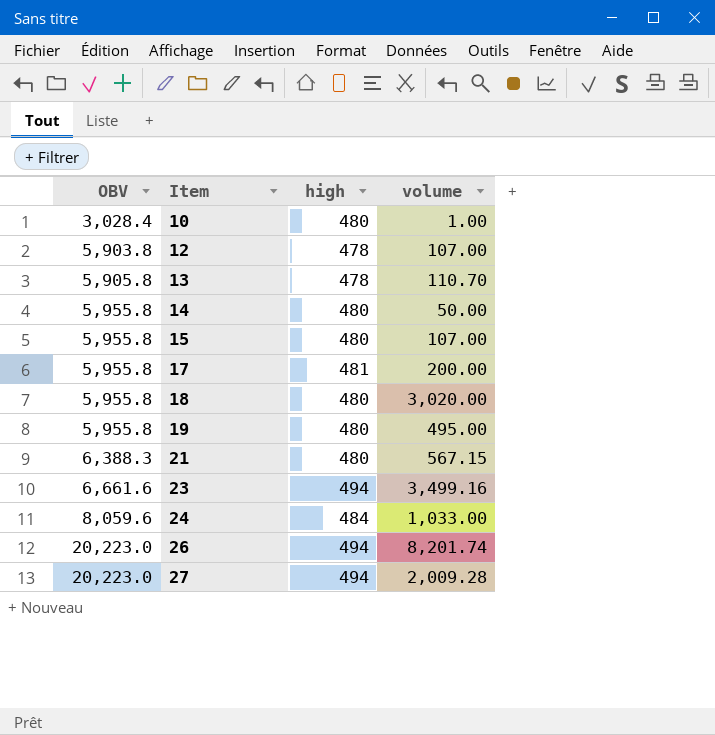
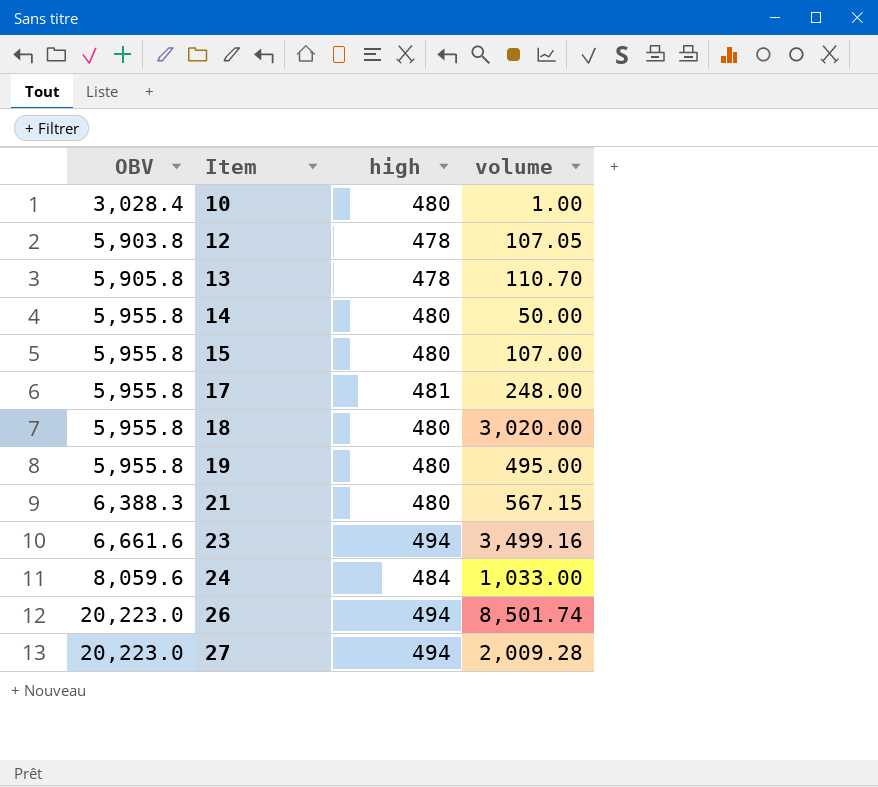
12 | volume: 107.00 -> 107.05
17 | volume: 200.00 -> 248.00
26 | volume: 8,201.74 -> 8,501.74

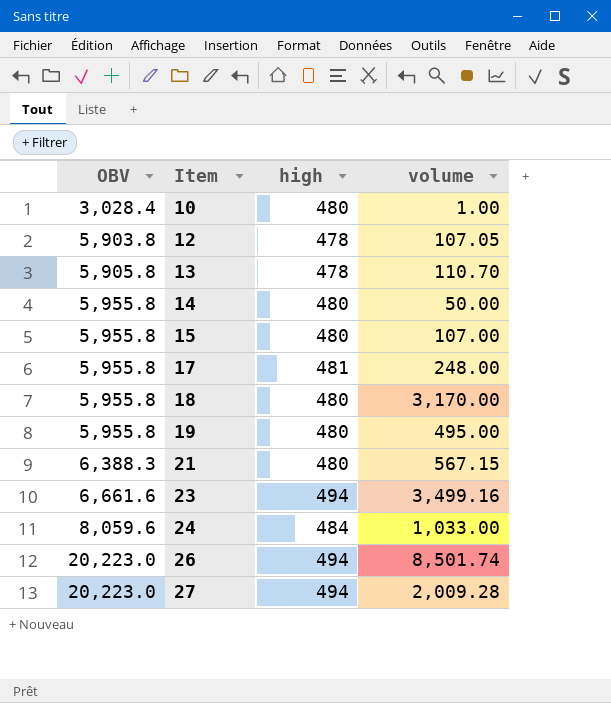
18 | volume: 3,020.00 -> 3,170.00

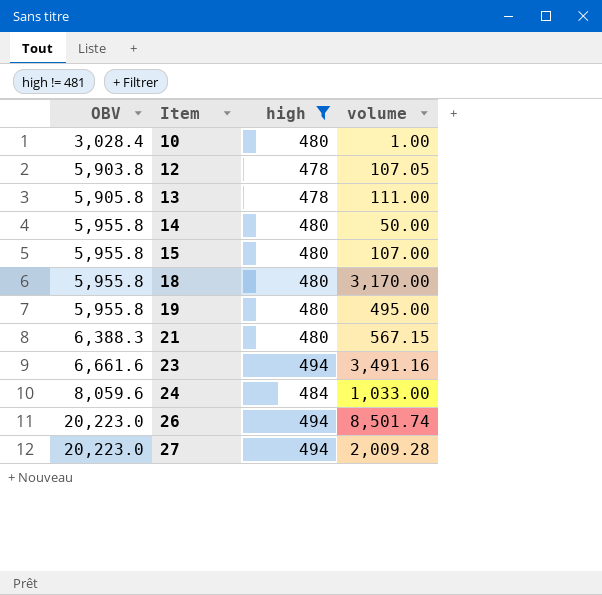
filter: none -> high != 481
13 | volume: 110.70 -> 111.00
23 | volume: 3,499.16 -> 3,491.16

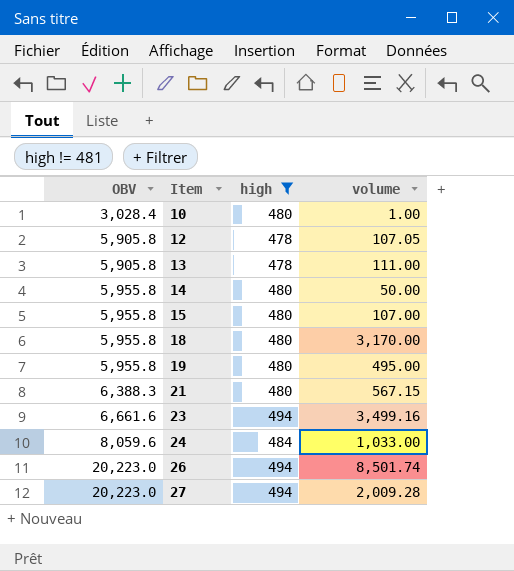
12 | OBV: 5,903.8 -> 5,905.8
23 | volume: 3,491.16 -> 3,499.16

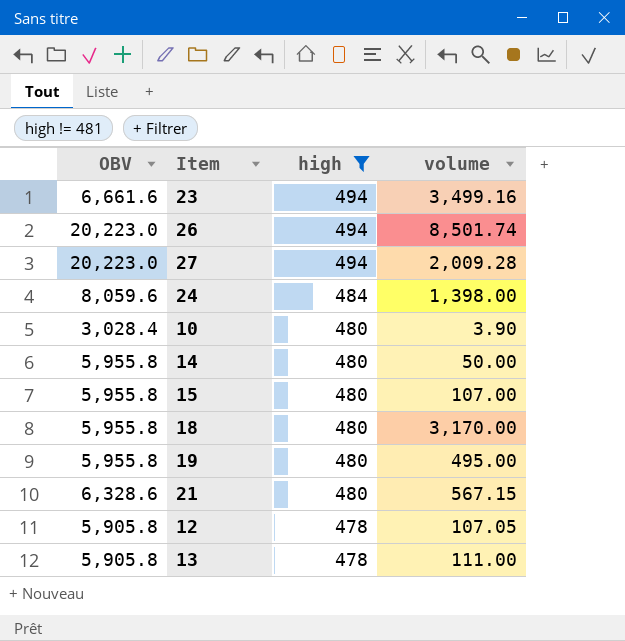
row order: OBV ascending -> high descending
24 | volume: 1,033.00 -> 1,398.00
10 | volume: 1.00 -> 3.90
21 | OBV: 6,388.3 -> 6,328.6

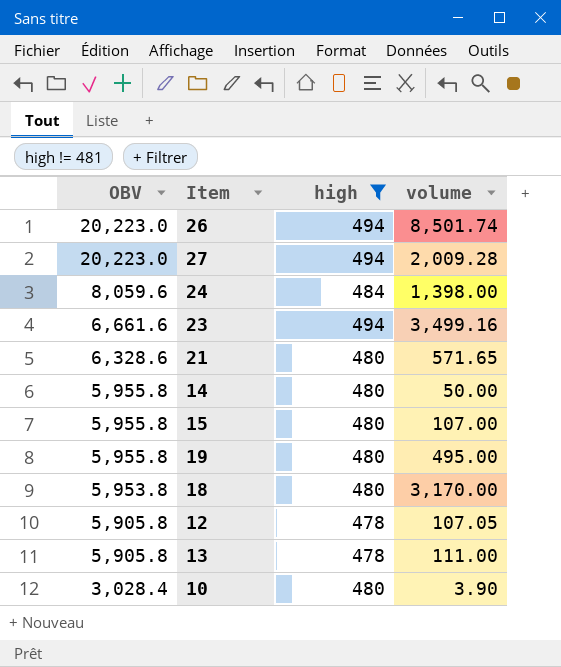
row order: high descending -> OBV descending
21 | volume: 567.15 -> 571.65
18 | OBV: 5,955.8 -> 5,953.8

